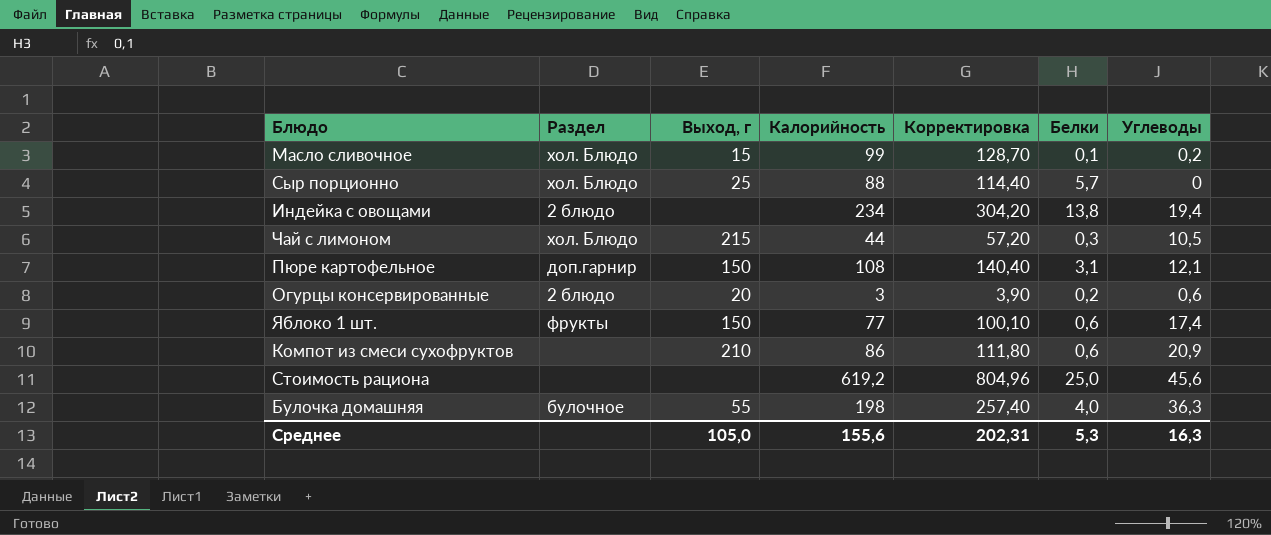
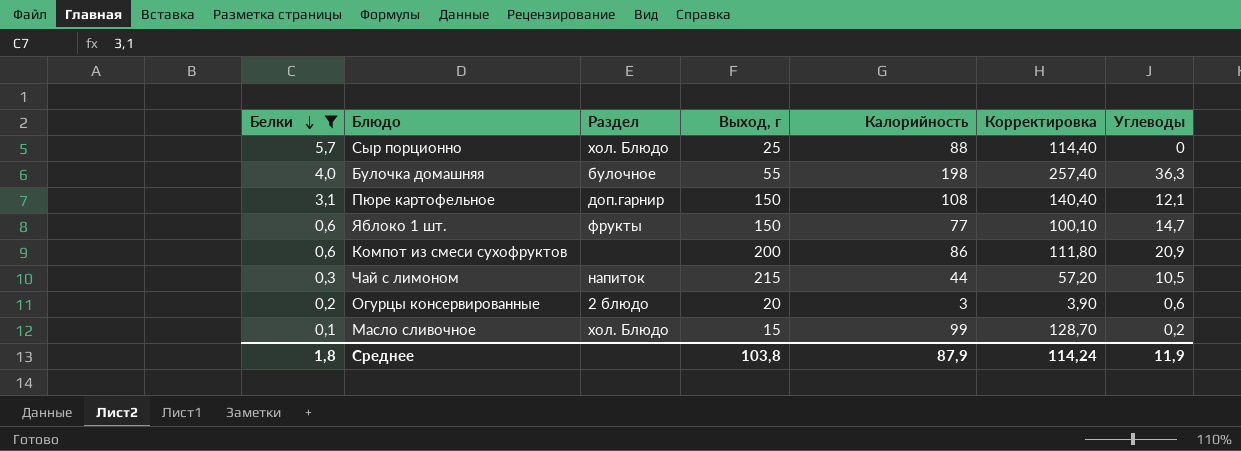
filter: none -> Белки <= 5,7
row order: none -> Белки descending
column Белки | position: 6 -> 1
Яблоко 1 шт. | Углеводы: 17,4 -> 14,7
Компот из смеси сухофруктов | Выход, г: 210 -> 200
Чай с лимоном | Раздел: хол. Блюдо -> напиток
Среднее | Белки: 5,3 -> 1,8
Среднее | Выход, г: 105,0 -> 103,8
Среднее | Калорийность: 155,6 -> 87,9
Среднее | Корректировка: 202,31 -> 114,24
Среднее | Углеводы: 16,3 -> 11,9

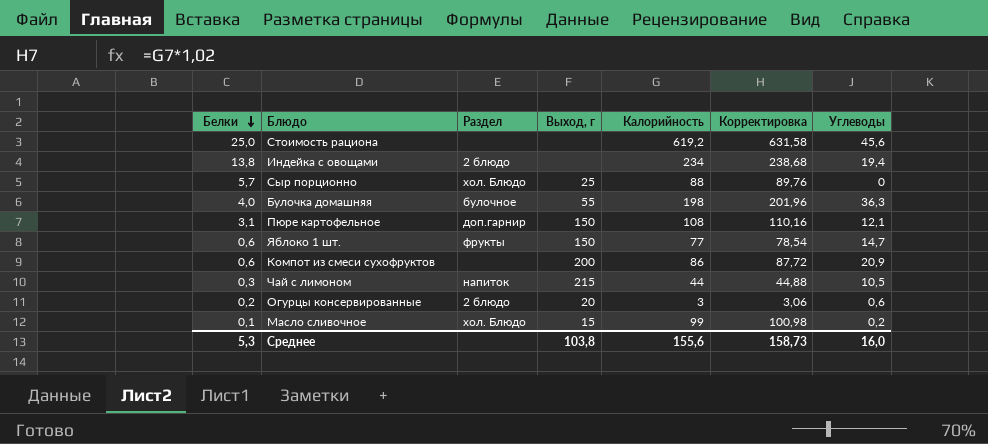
filter: Белки <= 5,7 -> none
column Корректировка | formula: [Калорийность] * 1,3 -> [Калорийность] * 1,02
Среднее | Белки: 1,8 -> 5,3
Среднее | Калорийность: 87,9 -> 155,6
Среднее | Корректировка: 114,24 -> 158,73
Среднее | Углеводы: 11,9 -> 16,0

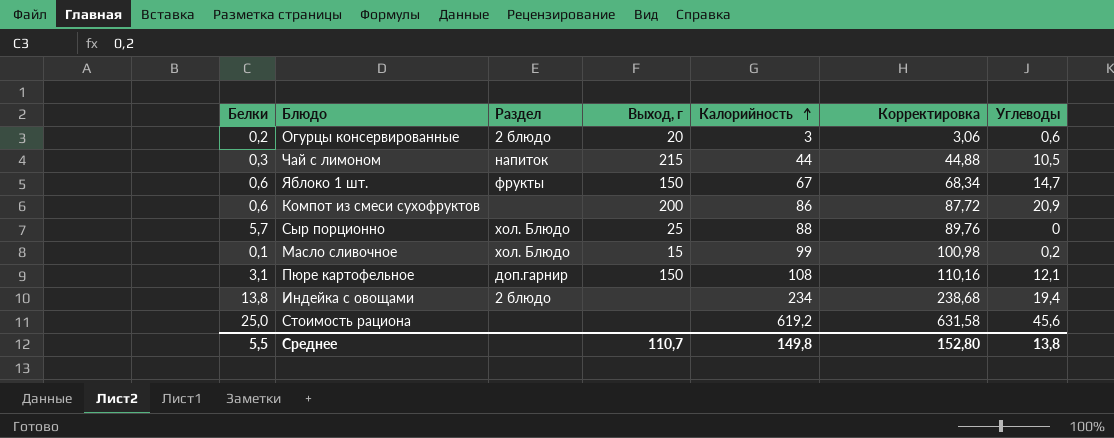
row order: Белки descending -> Калорийность ascending
row Булочка домашняя: 4,0 | булочное | 55 | 198 | 201,96 | 36,3 -> none
Яблоко 1 шт. | Калорийность: 77 -> 67
Яблоко 1 шт. | Корректировка: 78,54 -> 68,34
Среднее | Белки: 5,3 -> 5,5
Среднее | Выход, г: 103,8 -> 110,7
Среднее | Калорийность: 155,6 -> 149,8
Среднее | Корректировка: 158,73 -> 152,80
Среднее | Углеводы: 16,0 -> 13,8

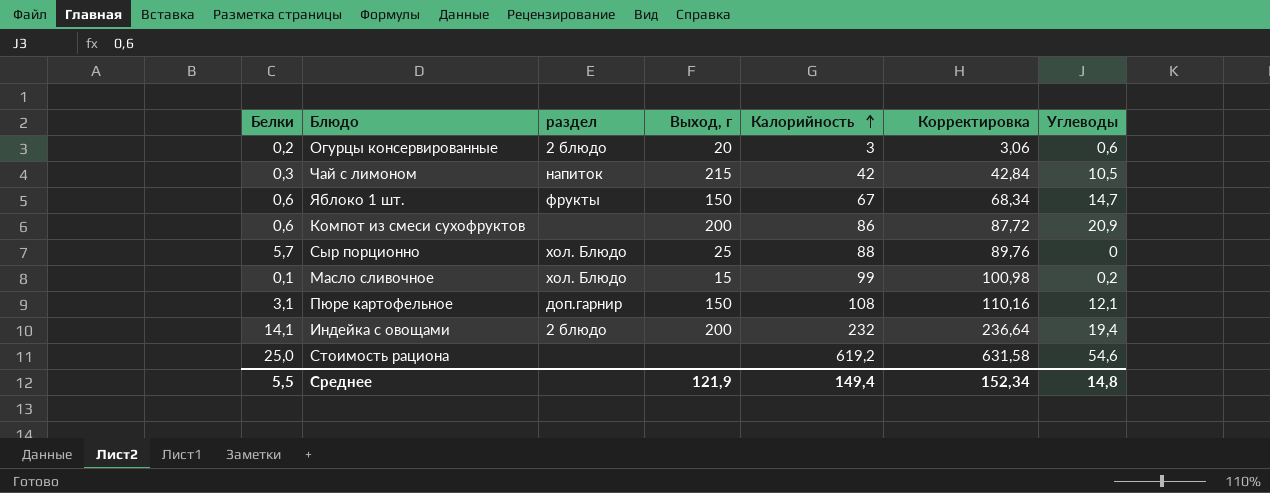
column name: Раздел -> раздел
Чай с лимоном | Калорийность: 44 -> 42
Чай с лимоном | Корректировка: 44,88 -> 42,84
Индейка с овощами | Белки: 13,8 -> 14,1
Индейка с овощами | Выход, г: none -> 200
Индейка с овощами | Калорийность: 234 -> 232
Индейка с овощами | Корректировка: 238,68 -> 236,64
Стоимость рациона | Углеводы: 45,6 -> 54,6
Среднее | Выход, г: 110,7 -> 121,9
Среднее | Калорийность: 149,8 -> 149,4
Среднее | Корректировка: 152,80 -> 152,34
Среднее | Углеводы: 13,8 -> 14,8

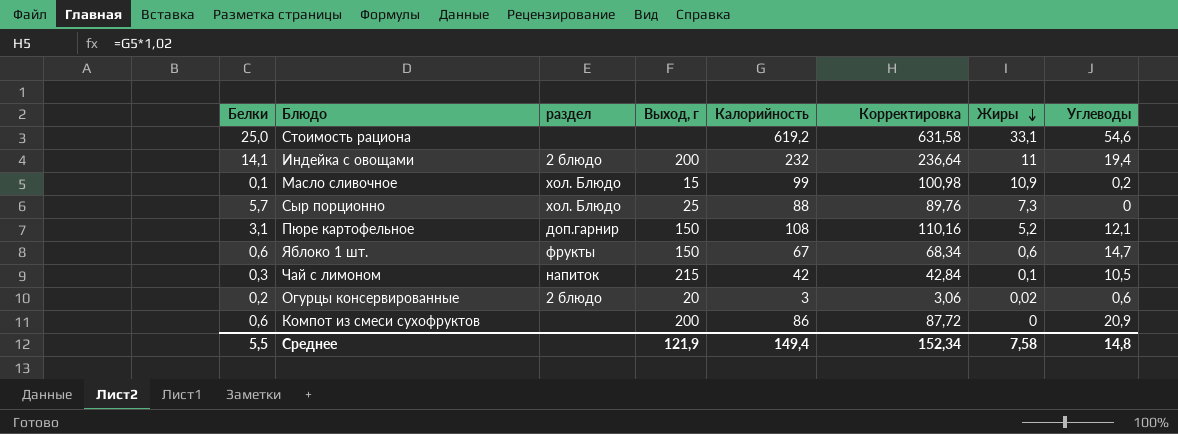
row order: Калорийность ascending -> Жиры descending
column Жиры | position: none -> 7

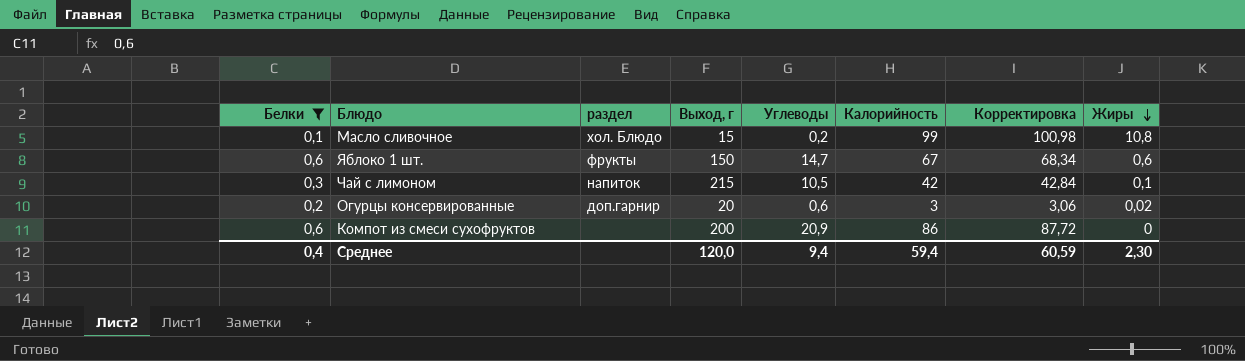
filter: none -> Белки <= 0,6
column Углеводы | position: 8 -> 5
Масло сливочное | Жиры: 10,9 -> 10,8
Огурцы консервированные | раздел: 2 блюдо -> доп.гарнир
Среднее | Белки: 5,5 -> 0,4
Среднее | Выход, г: 121,9 -> 120,0
Среднее | Углеводы: 14,8 -> 9,4
Среднее | Калорийность: 149,4 -> 59,4
Среднее | Корректировка: 152,34 -> 60,59
Среднее | Жиры: 7,58 -> 2,30

